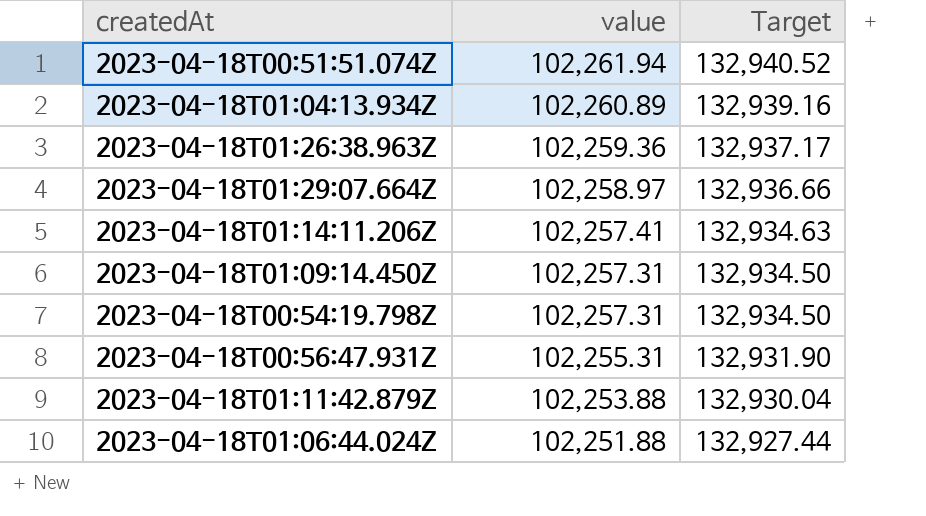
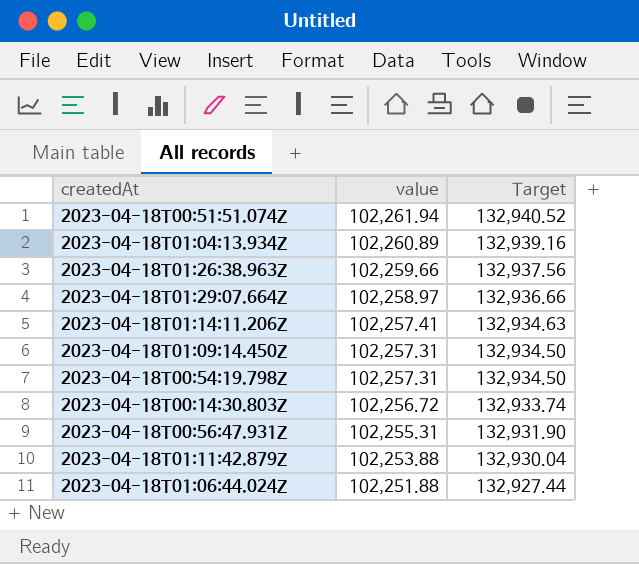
2023-04-18T01:26:38.963Z | value: 102,259.36 -> 102,259.66
2023-04-18T01:26:38.963Z | Target: 132,937.17 -> 132,937.56
row 2023-04-18T00:14:30.803Z: none -> 102,256.72 | 132,933.74

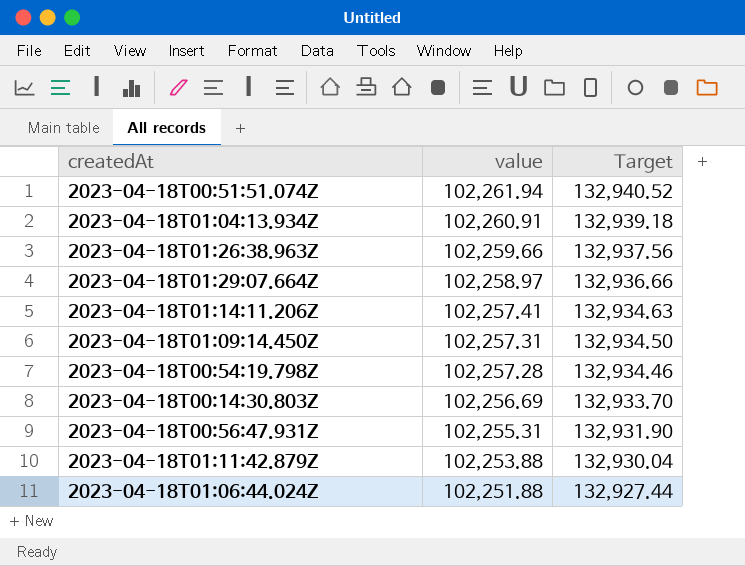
2023-04-18T01:04:13.934Z | value: 102,260.89 -> 102,260.91
2023-04-18T01:04:13.934Z | Target: 132,939.16 -> 132,939.18
2023-04-18T00:54:19.798Z | value: 102,257.31 -> 102,257.28
2023-04-18T00:54:19.798Z | Target: 132,934.50 -> 132,934.46
2023-04-18T00:14:30.803Z | value: 102,256.72 -> 102,256.69
2023-04-18T00:14:30.803Z | Target: 132,933.74 -> 132,933.70

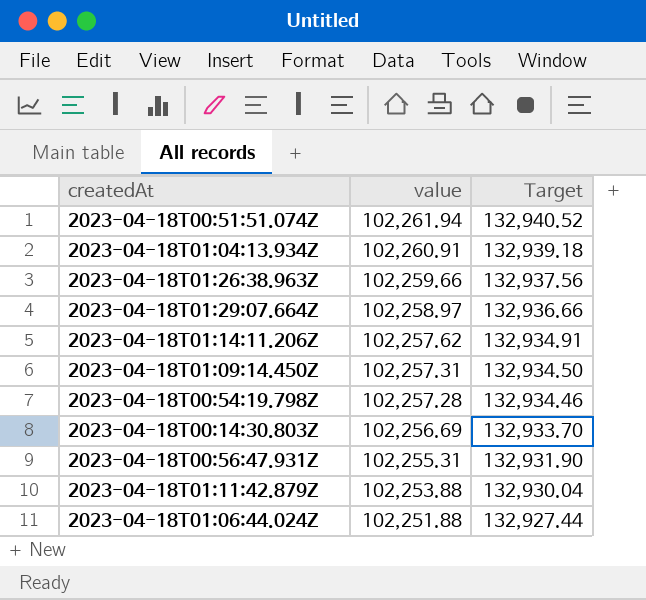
2023-04-18T01:14:11.206Z | value: 102,257.41 -> 102,257.62
2023-04-18T01:14:11.206Z | Target: 132,934.63 -> 132,934.91

